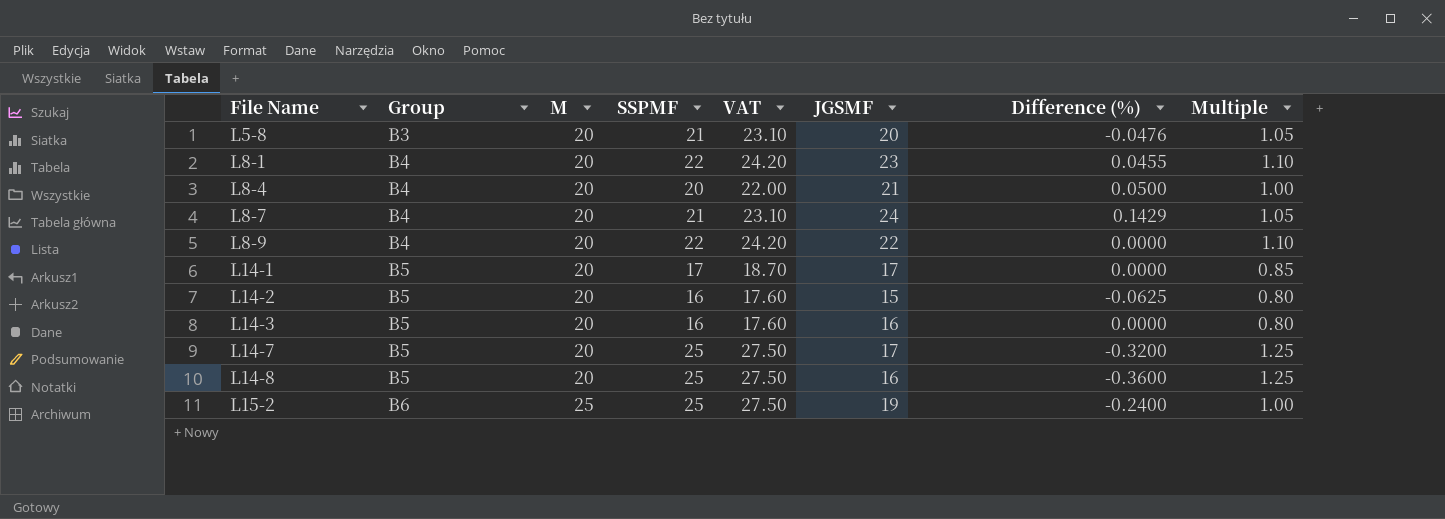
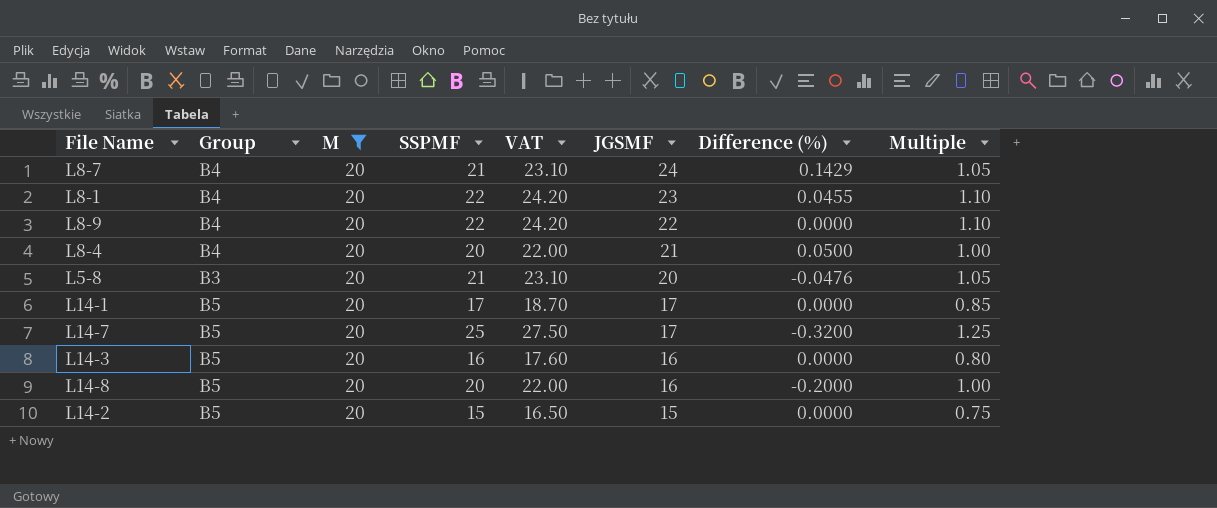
filter: none -> M = 20
row order: File Name ascending -> JGSMF descending
L14-8 | SSPMF: 25 -> 20
L14-8 | VAT: 27.50 -> 22.00
L14-8 | Difference (%): -0.3600 -> -0.2000
L14-8 | Multiple: 1.25 -> 1.00
L14-2 | SSPMF: 16 -> 15
L14-2 | VAT: 17.60 -> 16.50
L14-2 | Difference (%): -0.0625 -> 0.0000
L14-2 | Multiple: 0.80 -> 0.75

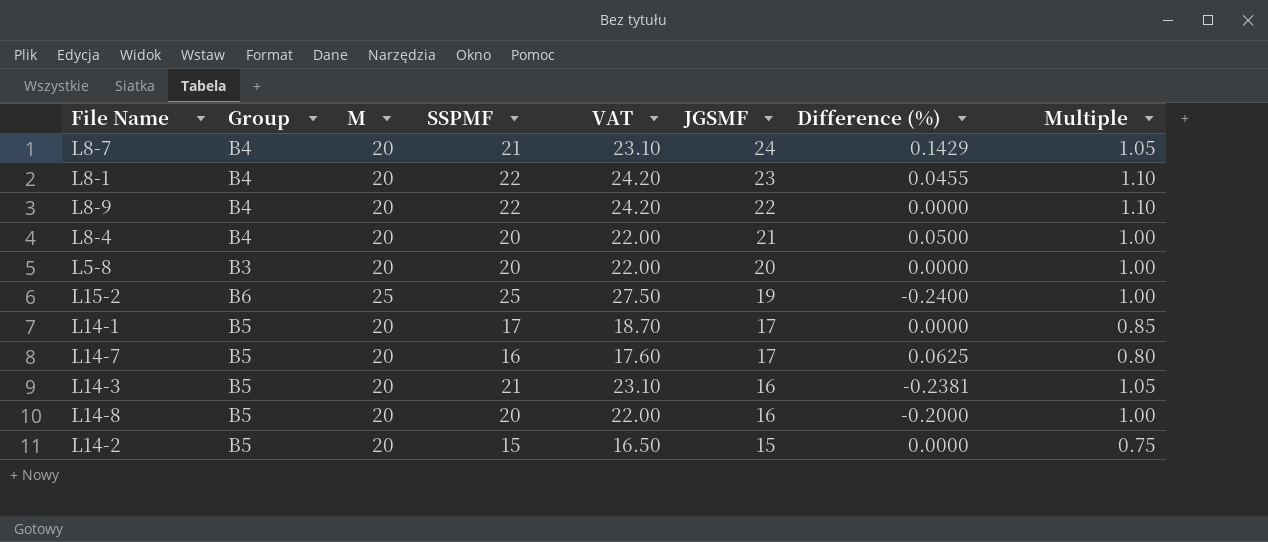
filter: M = 20 -> none
L5-8 | SSPMF: 21 -> 20
L5-8 | VAT: 23.10 -> 22.00
L5-8 | Difference (%): -0.0476 -> 0.0000
L5-8 | Multiple: 1.05 -> 1.00
L14-7 | SSPMF: 25 -> 16
L14-7 | VAT: 27.50 -> 17.60
L14-7 | Difference (%): -0.3200 -> 0.0625
L14-7 | Multiple: 1.25 -> 0.80
L14-3 | SSPMF: 16 -> 21
L14-3 | VAT: 17.60 -> 23.10
L14-3 | Difference (%): 0.0000 -> -0.2381
L14-3 | Multiple: 0.80 -> 1.05

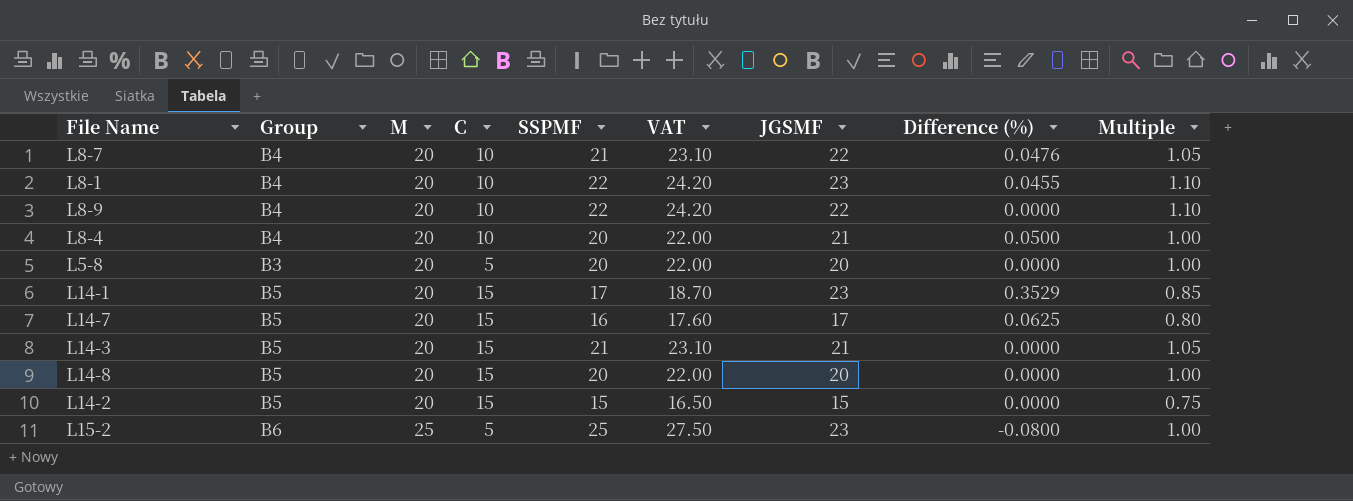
row order: JGSMF descending -> M ascending
column C | position: none -> 4
L8-7 | JGSMF: 24 -> 22
L8-7 | Difference (%): 0.1429 -> 0.0476
L14-1 | JGSMF: 17 -> 23
L14-1 | Difference (%): 0.0000 -> 0.3529
L14-3 | JGSMF: 16 -> 21
L14-3 | Difference (%): -0.2381 -> 0.0000
L14-8 | JGSMF: 16 -> 20
L14-8 | Difference (%): -0.2000 -> 0.0000
L15-2 | JGSMF: 19 -> 23
L15-2 | Difference (%): -0.2400 -> -0.0800

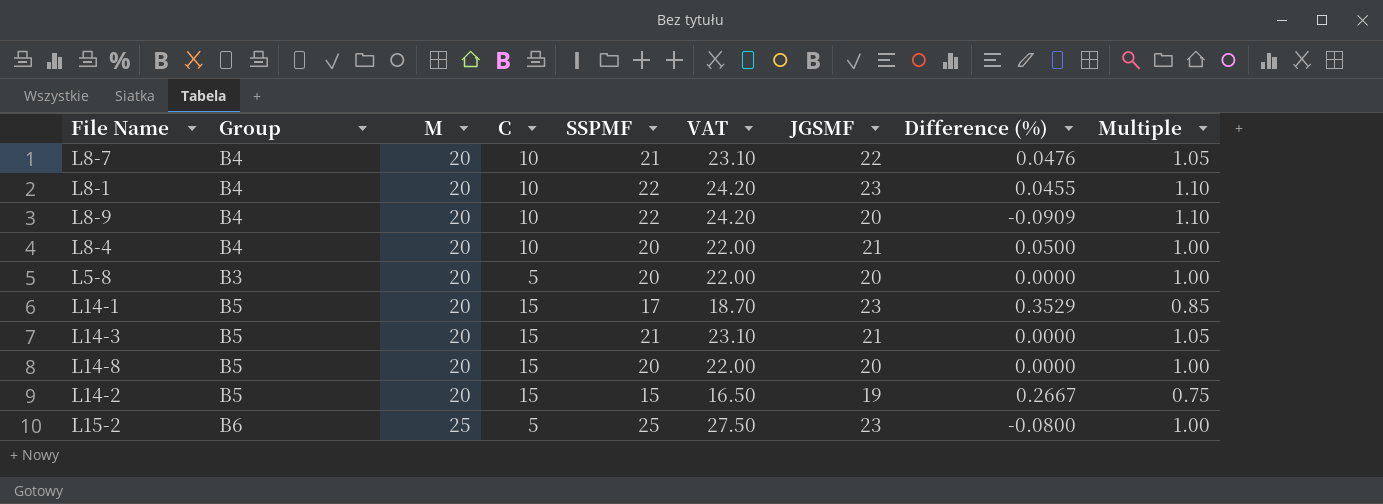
row L14-7: B5 | 20 | 15 | 16 | 17.60 | 17 | 0.0625 | 0.80 -> none
L8-9 | JGSMF: 22 -> 20
L8-9 | Difference (%): 0.0000 -> -0.0909
L14-2 | JGSMF: 15 -> 19
L14-2 | Difference (%): 0.0000 -> 0.2667

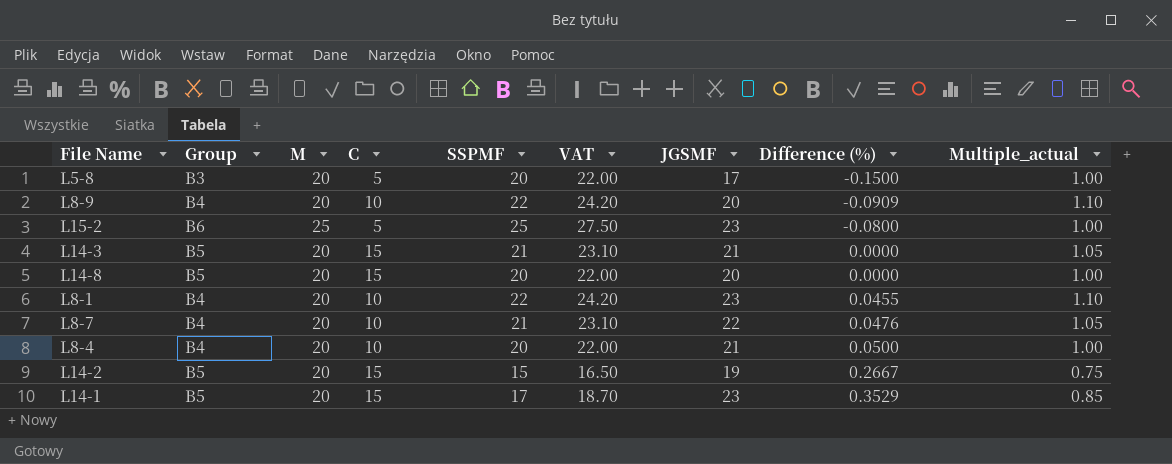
row order: M ascending -> Difference (%) ascending
column name: Multiple -> Multiple_actual
L5-8 | JGSMF: 20 -> 17
L5-8 | Difference (%): 0.0000 -> -0.1500

